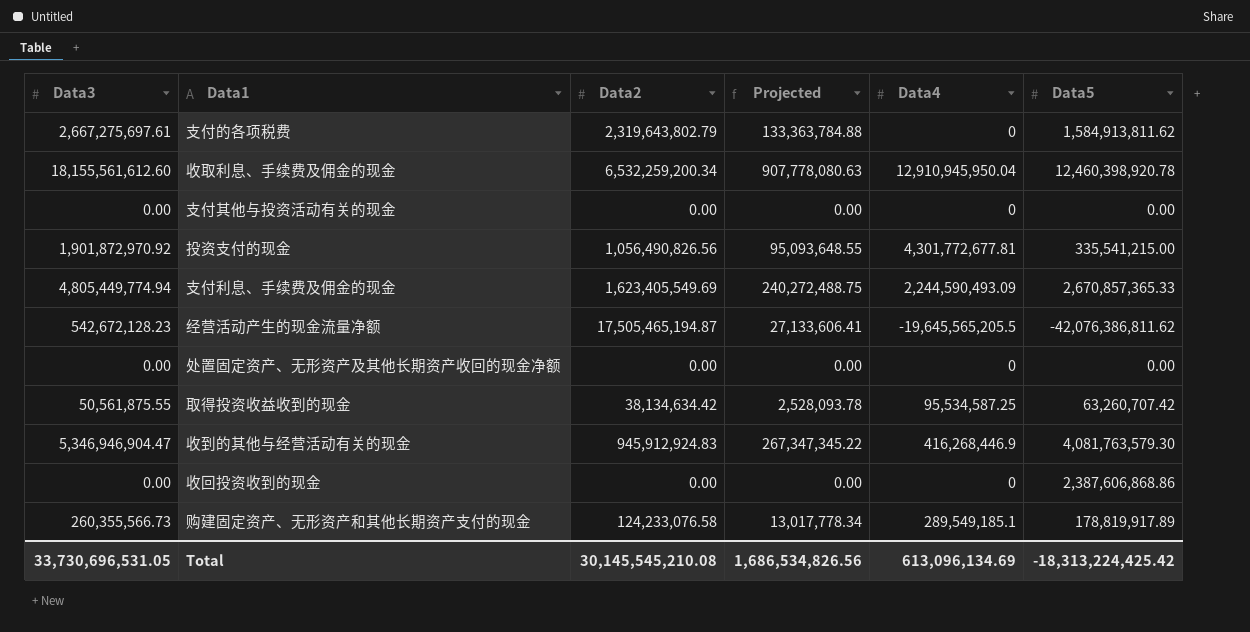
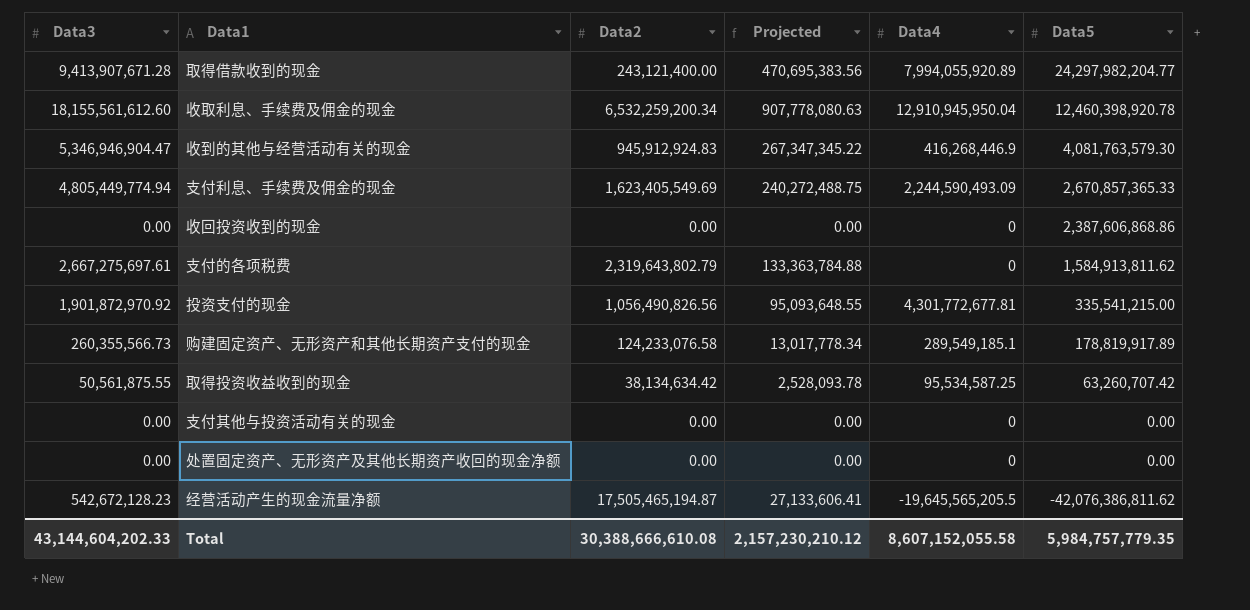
row order: none -> Data5 descending
row 取得借款收到的现金: none -> 9,413,907,671.28 | 243,121,400.00 | 470,695,383.56 | 7,994,055,920.89 | 24,297,982,204.77
Total | Data3: 33,730,696,531.05 -> 43,144,604,202.33
Total | Data2: 30,145,545,210.08 -> 30,388,666,610.08
Total | Projected: 1,686,534,826.56 -> 2,157,230,210.12
Total | Data4: 613,096,134.69 -> 8,607,152,055.58
Total | Data5: -18,313,224,425.42 -> 5,984,757,779.35

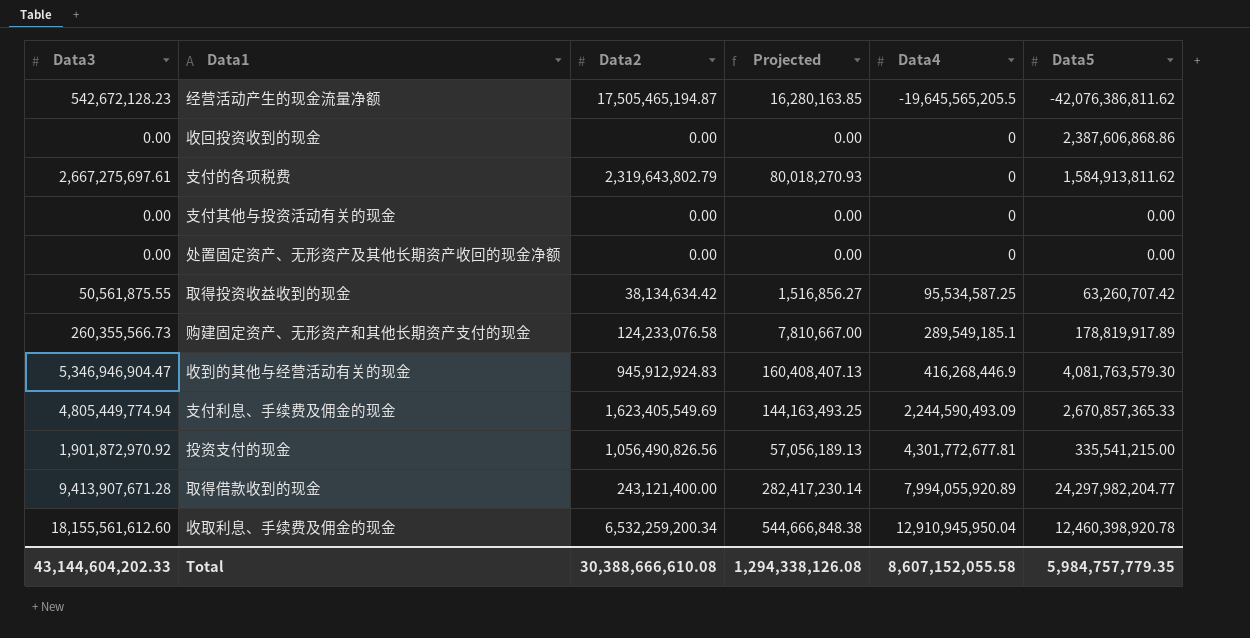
row order: Data5 descending -> Data4 ascending
column Projected | formula: [Data3] * 0.05 -> [Data3] * 0.03
Total | Projected: 2,157,230,210.12 -> 1,294,338,126.08

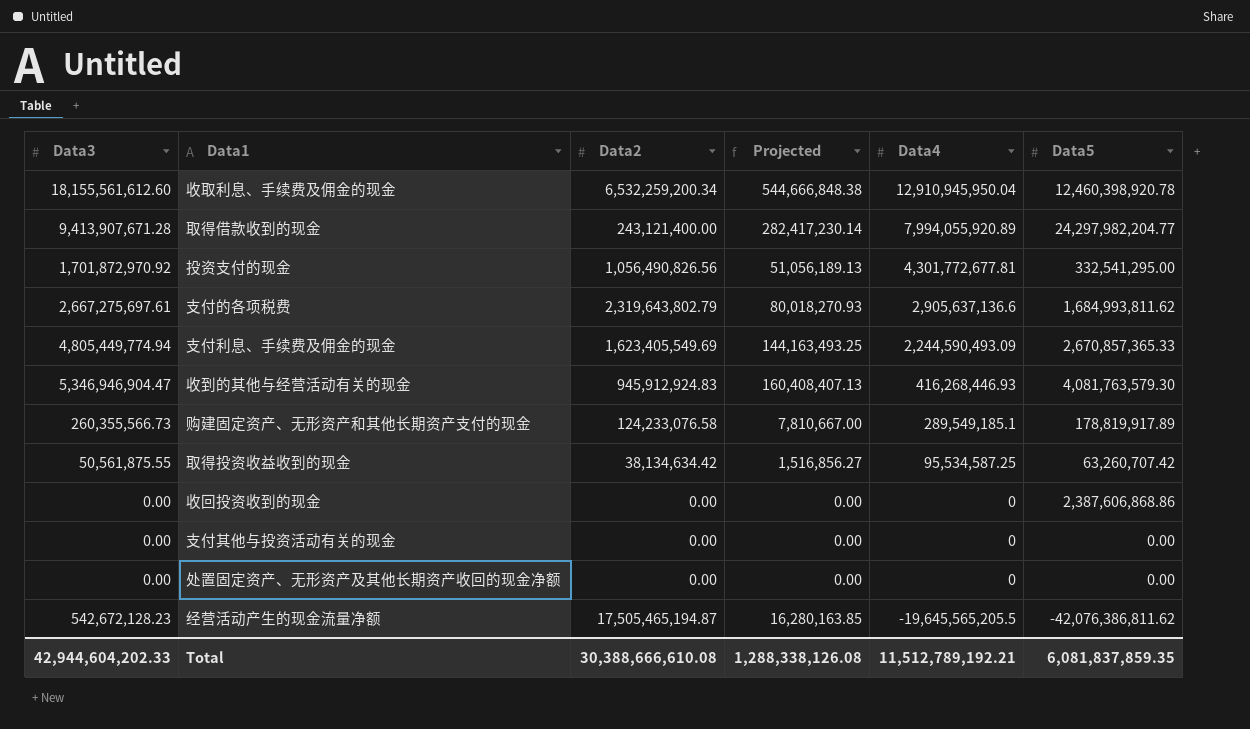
row order: Data4 ascending -> Data4 descending
投资支付的现金 | Data3: 1,901,872,970.92 -> 1,701,872,970.92
投资支付的现金 | Projected: 57,056,189.13 -> 51,056,189.13
投资支付的现金 | Data5: 335,541,215.00 -> 332,541,295.00
支付的各项税费 | Data4: 0 -> 2,905,637,136.6
支付的各项税费 | Data5: 1,584,913,811.62 -> 1,684,993,811.62
收到的其他与经营活动有关的现金 | Data4: 416,268,446.9 -> 416,268,446.93
Total | Data3: 43,144,604,202.33 -> 42,944,604,202.33
Total | Projected: 1,294,338,126.08 -> 1,288,338,126.08
Total | Data4: 8,607,152,055.58 -> 11,512,789,192.21
Total | Data5: 5,984,757,779.35 -> 6,081,837,859.35

